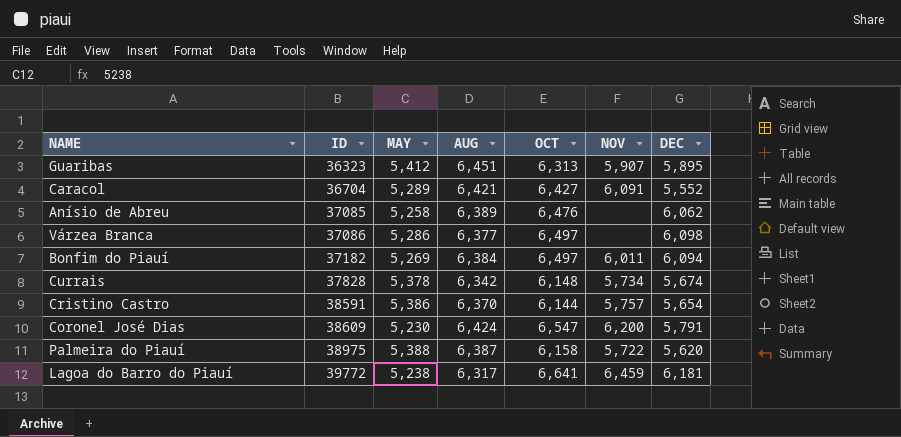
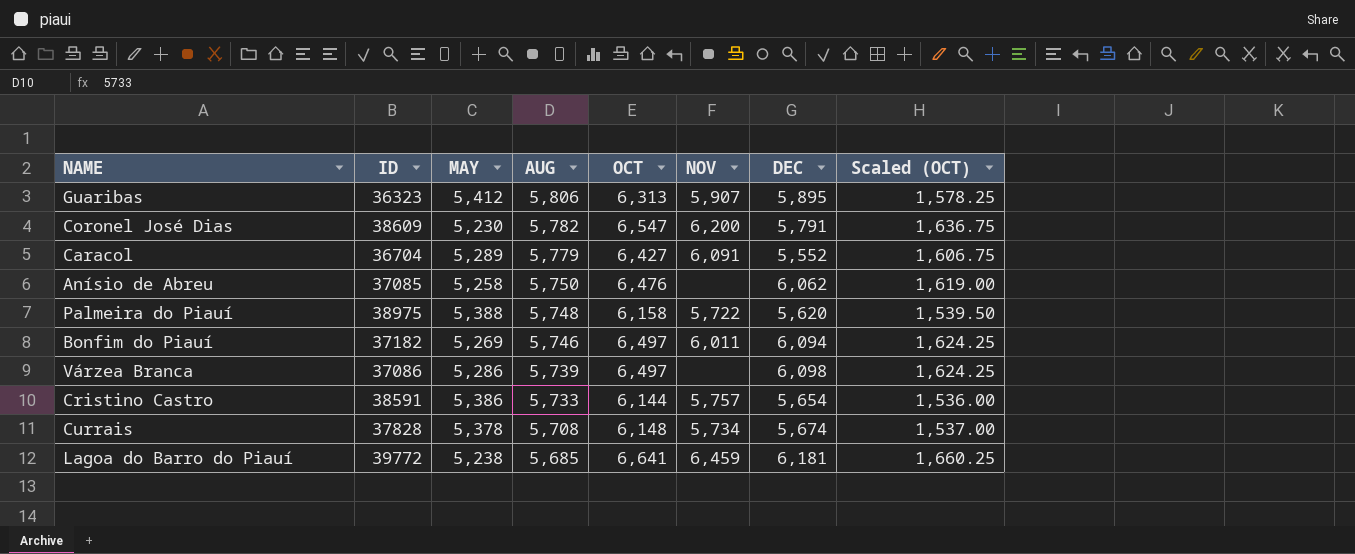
row order: ID ascending -> AUG descending
column Scaled (OCT) | formula: none -> [OCT] * 0.25
Guaribas | AUG: 6,451 -> 5,806
Coronel José Dias | AUG: 6,424 -> 5,782
Caracol | AUG: 6,421 -> 5,779
Anísio de Abreu | AUG: 6,389 -> 5,750
Palmeira do Piauí | AUG: 6,387 -> 5,748
Bonfim do Piauí | AUG: 6,384 -> 5,746
Várzea Branca | AUG: 6,377 -> 5,739
Cristino Castro | AUG: 6,370 -> 5,733
Currais | AUG: 6,342 -> 5,708
Lagoa do Barro do Piauí | AUG: 6,317 -> 5,685

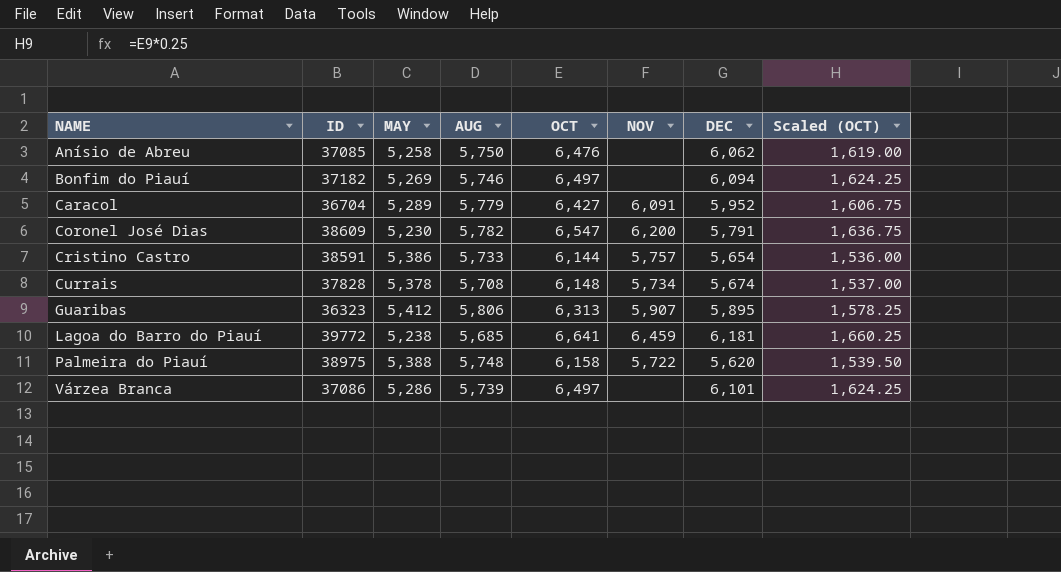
row order: AUG descending -> NAME ascending
Bonfim do Piauí | NOV: 6,011 -> none
Caracol | DEC: 5,552 -> 5,952
Várzea Branca | DEC: 6,098 -> 6,101

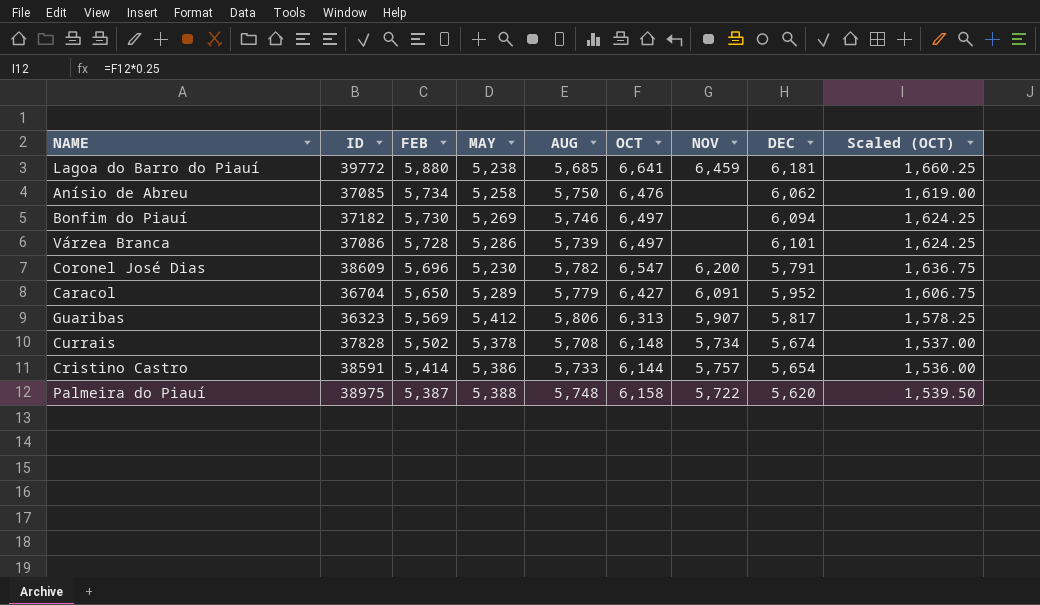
row order: NAME ascending -> FEB descending
column FEB | position: none -> 3
Guaribas | DEC: 5,895 -> 5,817

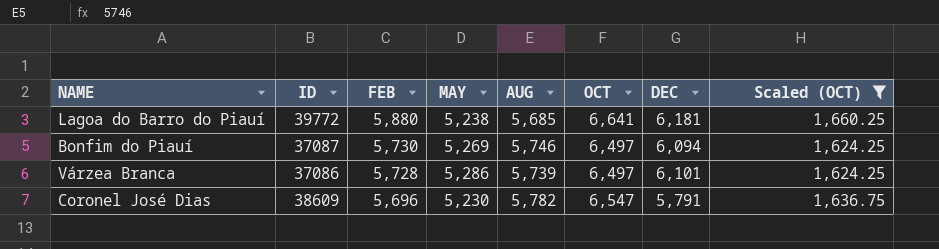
filter: none -> Scaled (OCT) >= 1,624.25
column NOV | position: 7 -> none
Bonfim do Piauí | ID: 37182 -> 37087

